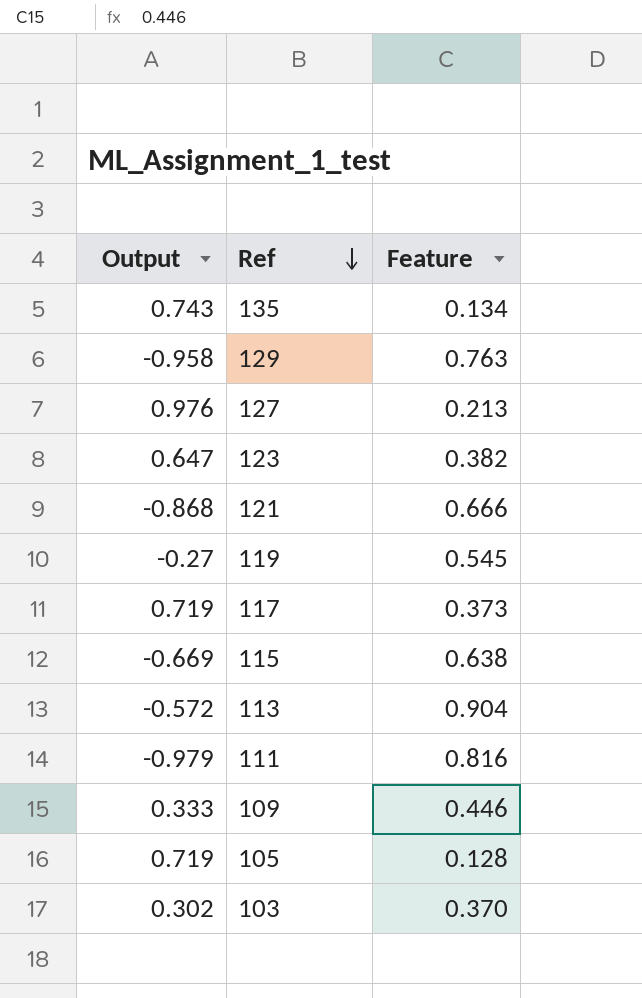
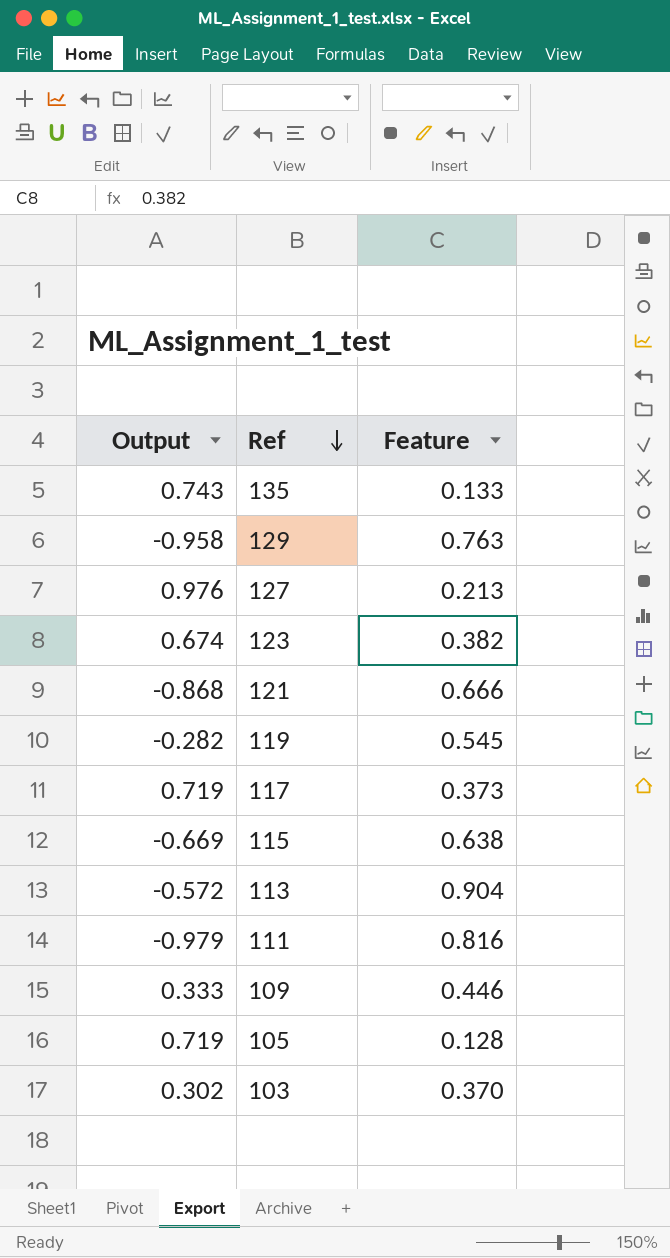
135 | Feature: 0.134 -> 0.133
123 | Output: 0.647 -> 0.674
119 | Output: -0.27 -> -0.282

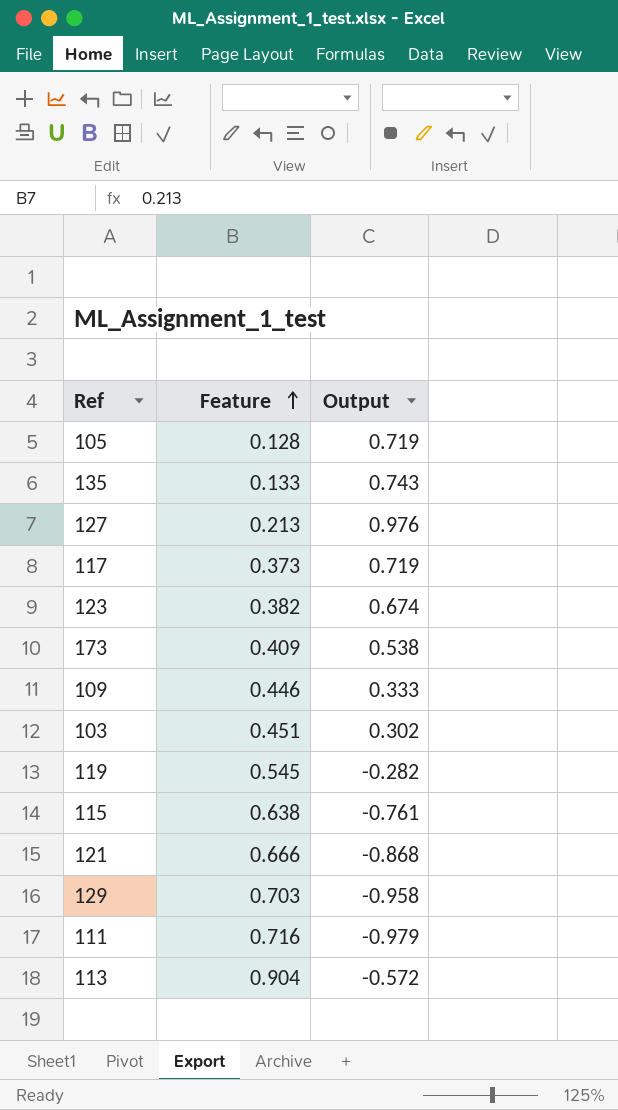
row order: Ref descending -> Feature ascending
column Output | position: 1 -> 3
row 173: none -> 0.409 | 0.538
103 | Feature: 0.370 -> 0.451
115 | Output: -0.669 -> -0.761
129 | Feature: 0.763 -> 0.703
111 | Feature: 0.816 -> 0.716

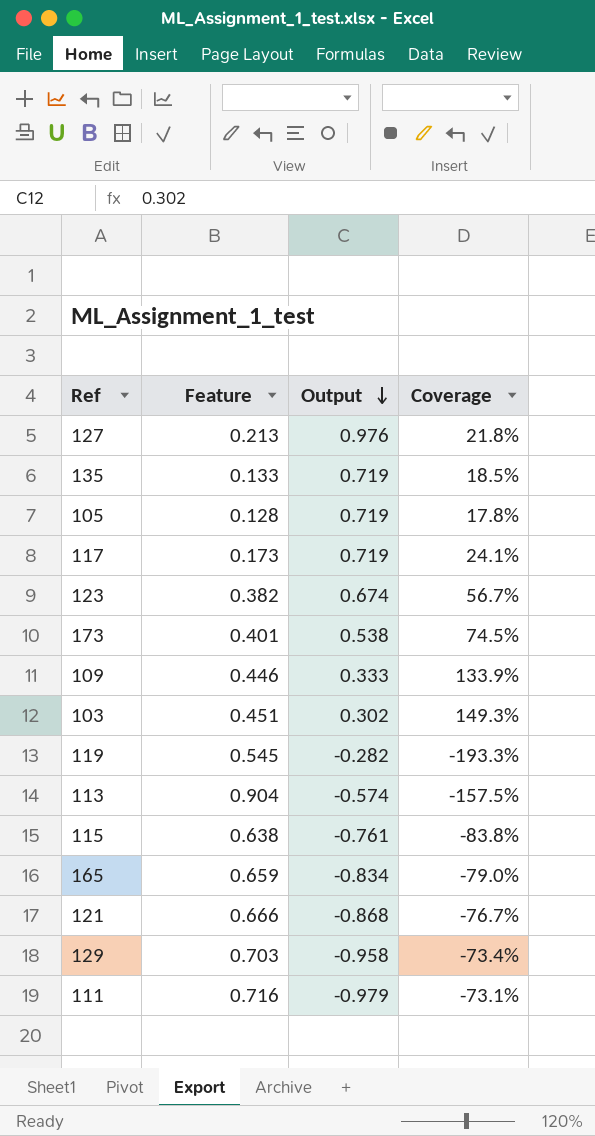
row order: Feature ascending -> Output descending
column Coverage | formula: none -> [Feature] / [Output]
135 | Output: 0.743 -> 0.719
117 | Feature: 0.373 -> 0.173
173 | Feature: 0.409 -> 0.401
113 | Output: -0.572 -> -0.574
row 165: none -> 0.659 | -0.834 | -79.0%

